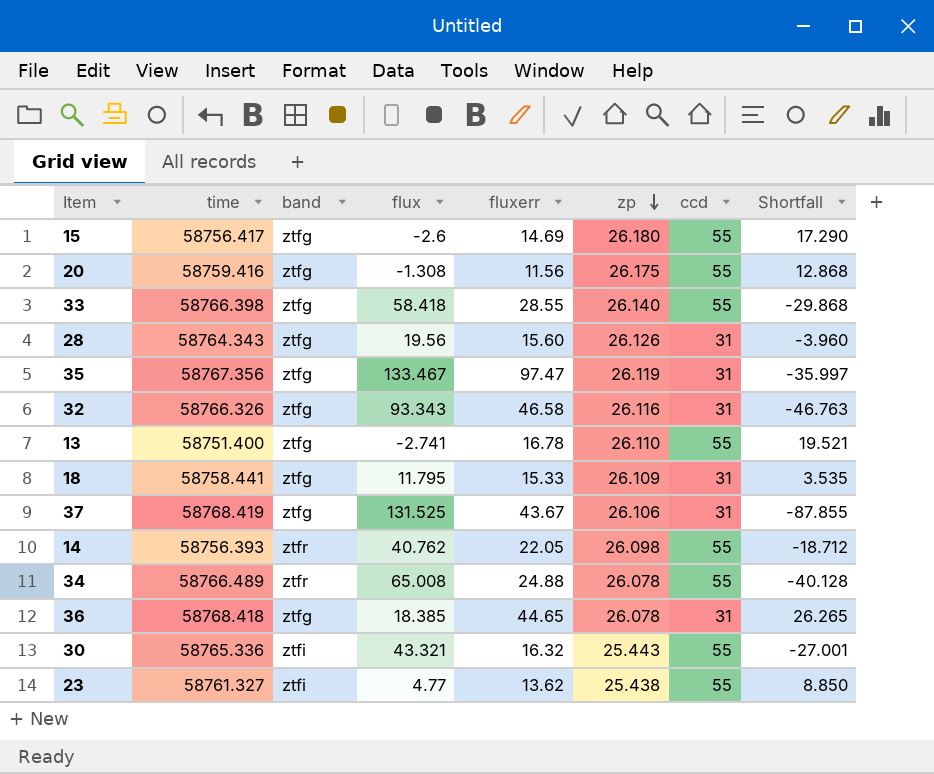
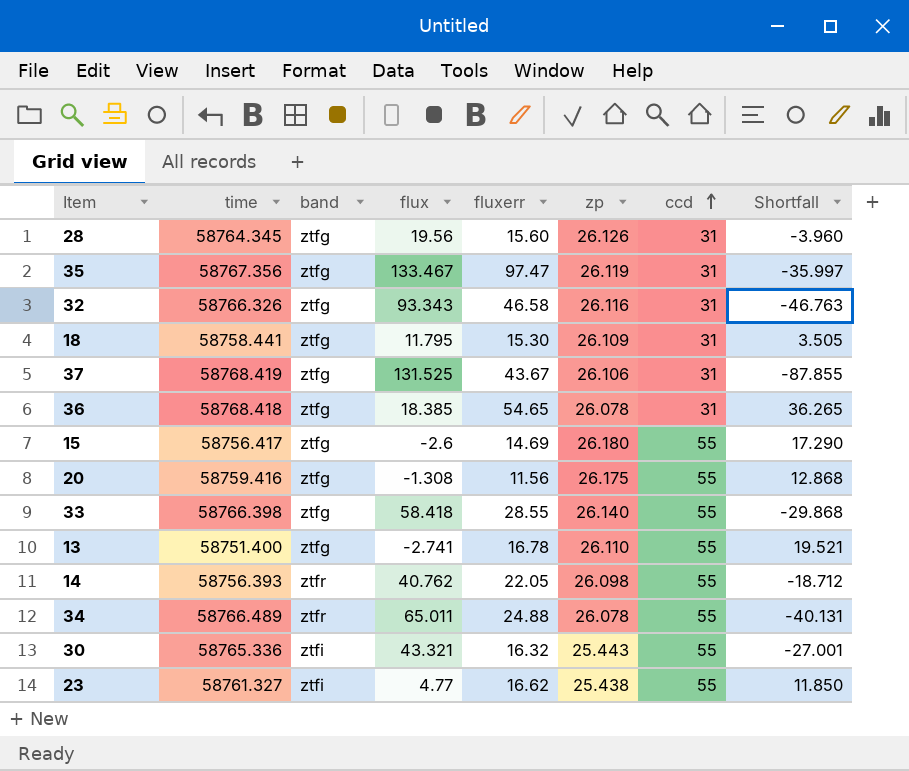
row order: zp descending -> ccd ascending
28 | time: 58764.343 -> 58764.345
18 | fluxerr: 15.33 -> 15.30
18 | Shortfall: 3.535 -> 3.505
36 | fluxerr: 44.65 -> 54.65
36 | Shortfall: 26.265 -> 36.265
34 | flux: 65.008 -> 65.011
34 | Shortfall: -40.128 -> -40.131
23 | fluxerr: 13.62 -> 16.62
23 | Shortfall: 8.850 -> 11.850

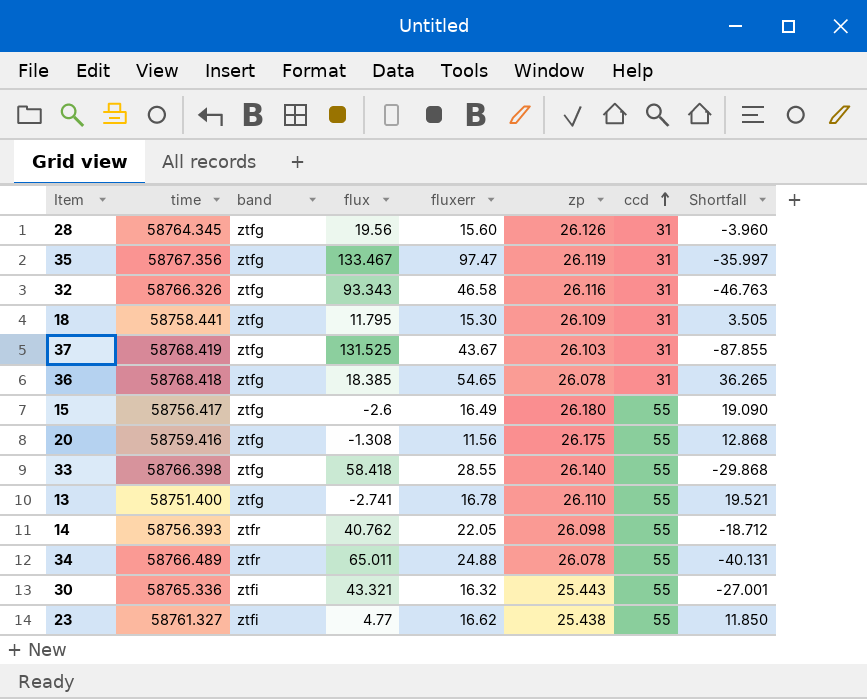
37 | zp: 26.106 -> 26.103
15 | fluxerr: 14.69 -> 16.49
15 | Shortfall: 17.290 -> 19.090

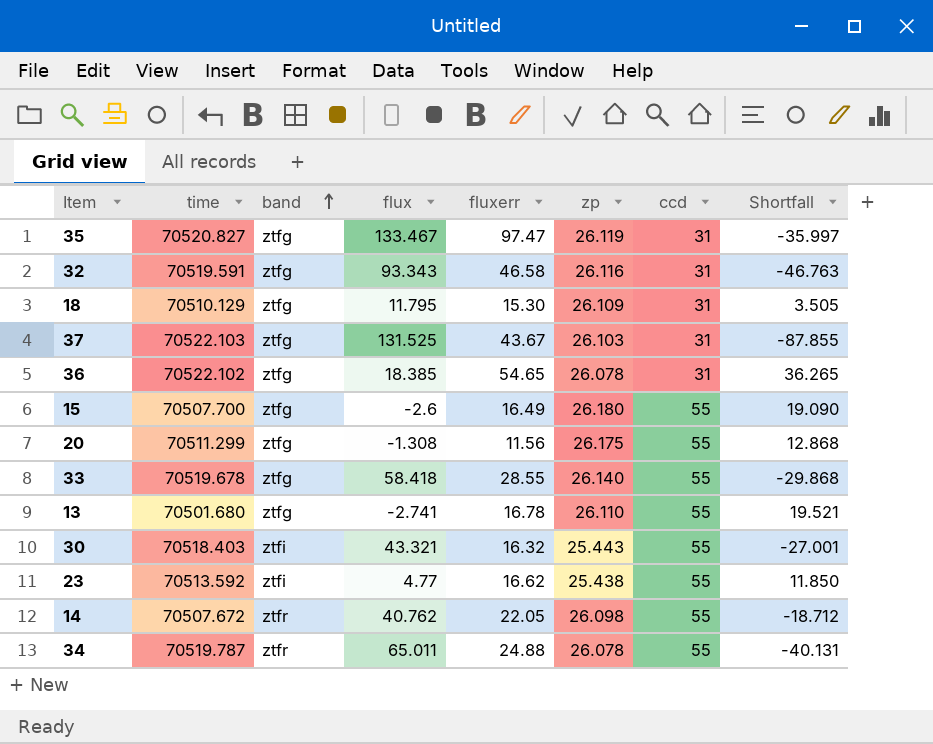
row order: ccd ascending -> band ascending
row 28: 58764.345 | ztfg | 19.56 | 15.60 | 26.126 | 31 | -3.960 -> none
35 | time: 58767.356 -> 70520.827
32 | time: 58766.326 -> 70519.591
18 | time: 58758.441 -> 70510.129
37 | time: 58768.419 -> 70522.103
36 | time: 58768.418 -> 70522.102
15 | time: 58756.417 -> 70507.700
20 | time: 58759.416 -> 70511.299
33 | time: 58766.398 -> 70519.678
13 | time: 58751.400 -> 70501.680
30 | time: 58765.336 -> 70518.403
23 | time: 58761.327 -> 70513.592
14 | time: 58756.393 -> 70507.672
34 | time: 58766.489 -> 70519.787

